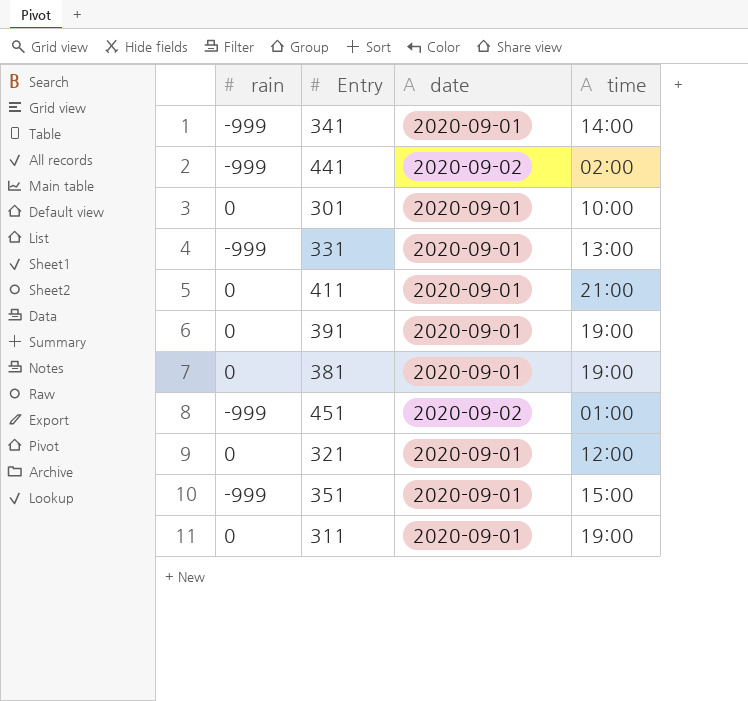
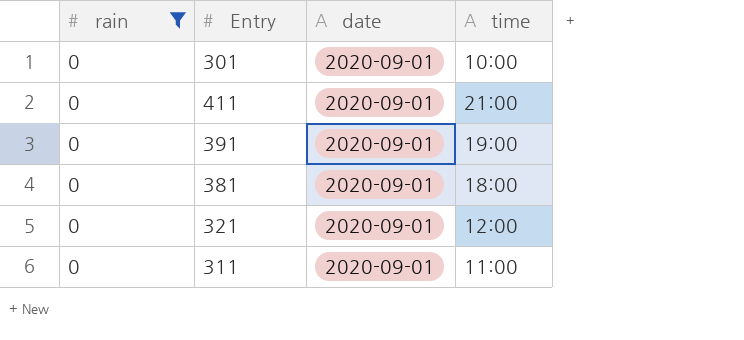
filter: none -> rain = 0
381 | time: 19:00 -> 18:00
311 | time: 19:00 -> 11:00

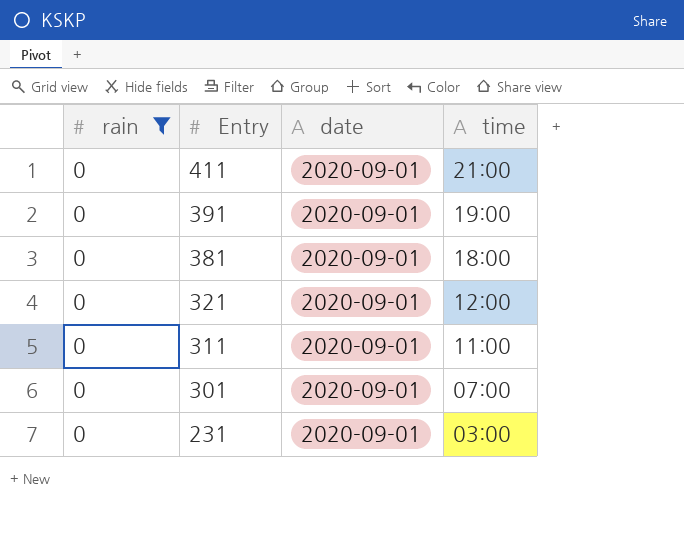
row order: none -> Entry descending
301 | time: 10:00 -> 07:00
row 231: none -> 0 | 2020-09-01 | 03:00

